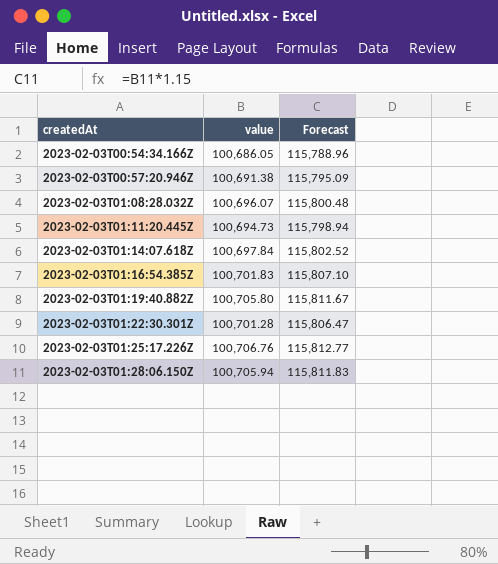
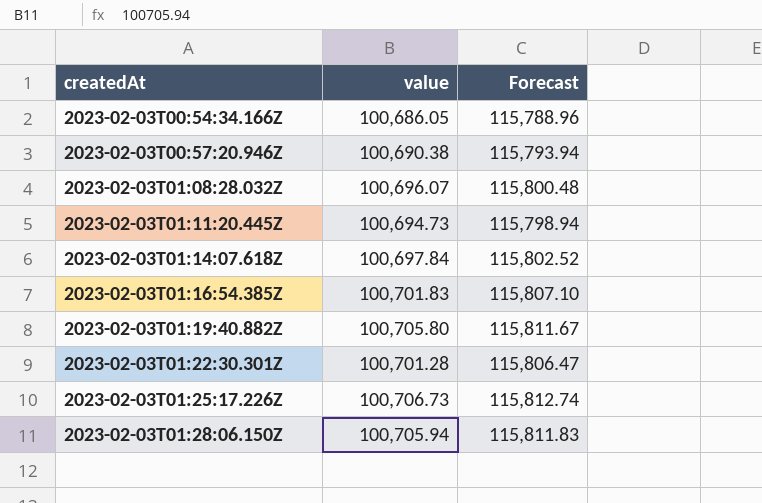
2023-02-03T00:57:20.946Z | value: 100,691.38 -> 100,690.38
2023-02-03T00:57:20.946Z | Forecast: 115,795.09 -> 115,793.94
2023-02-03T01:25:17.226Z | value: 100,706.76 -> 100,706.73
2023-02-03T01:25:17.226Z | Forecast: 115,812.77 -> 115,812.74

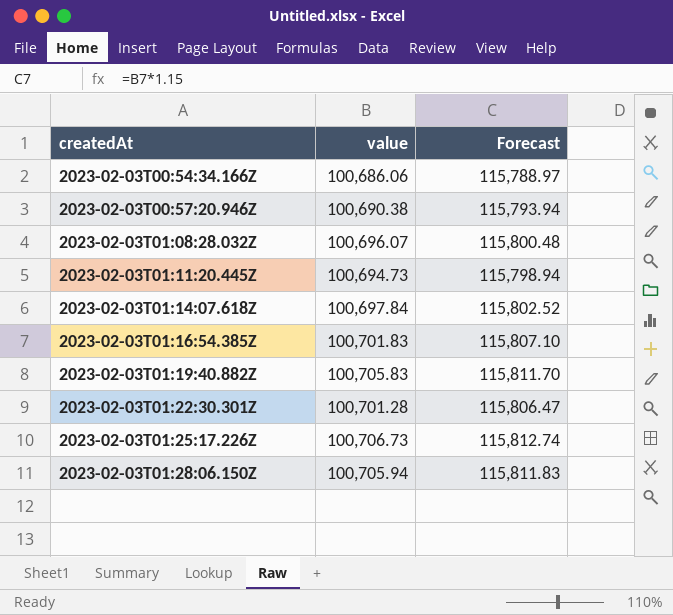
2023-02-03T00:54:34.166Z | value: 100,686.05 -> 100,686.06
2023-02-03T00:54:34.166Z | Forecast: 115,788.96 -> 115,788.97
2023-02-03T01:19:40.882Z | value: 100,705.80 -> 100,705.83
2023-02-03T01:19:40.882Z | Forecast: 115,811.67 -> 115,811.70

